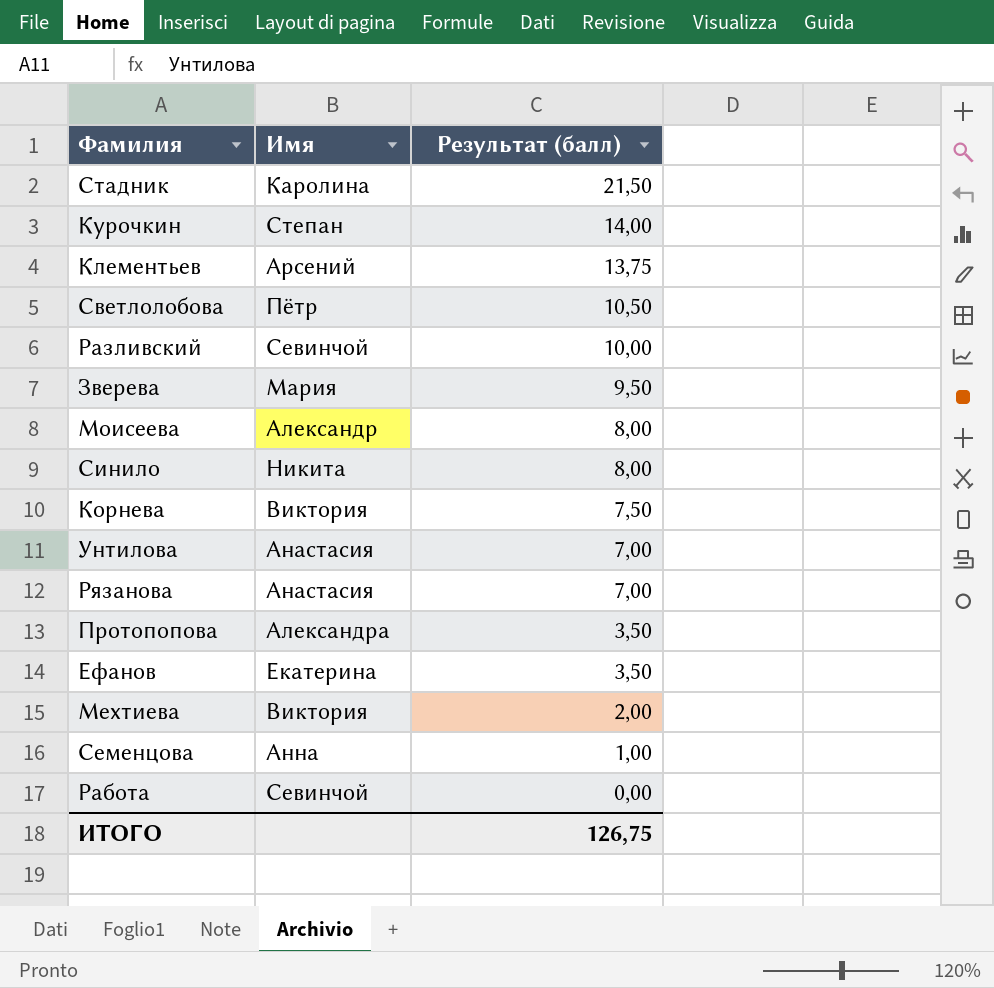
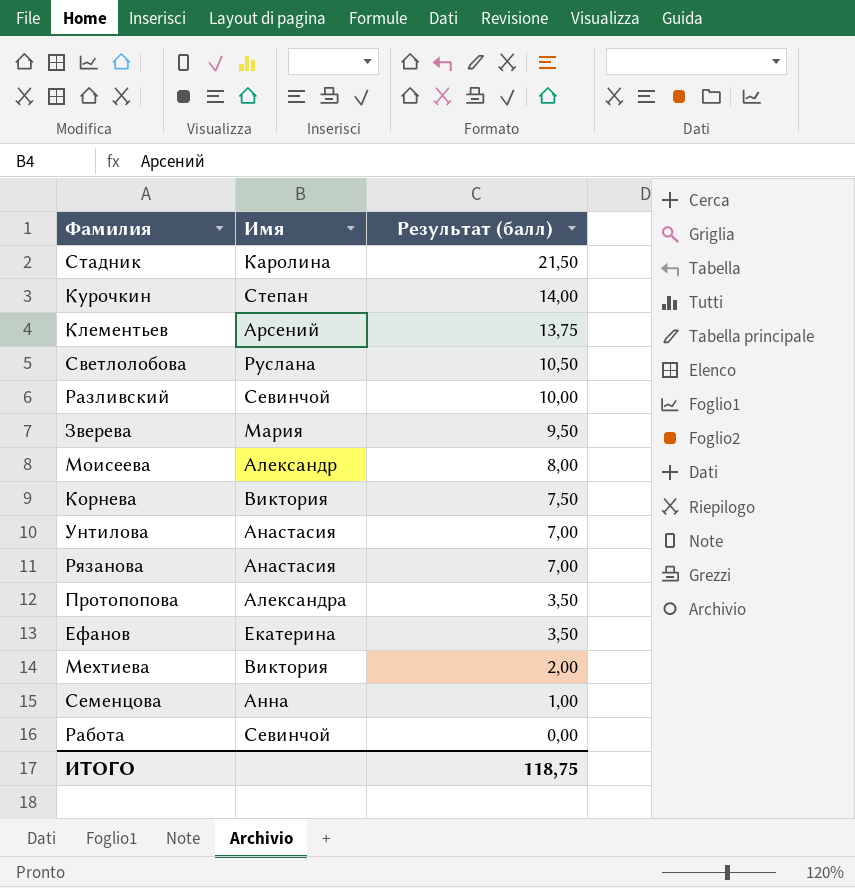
row Синило: Никита | 8,00 -> none
Светлолобова | Имя: Пётр -> Руслана
ИТОГО | Результат (балл): 126,75 -> 118,75

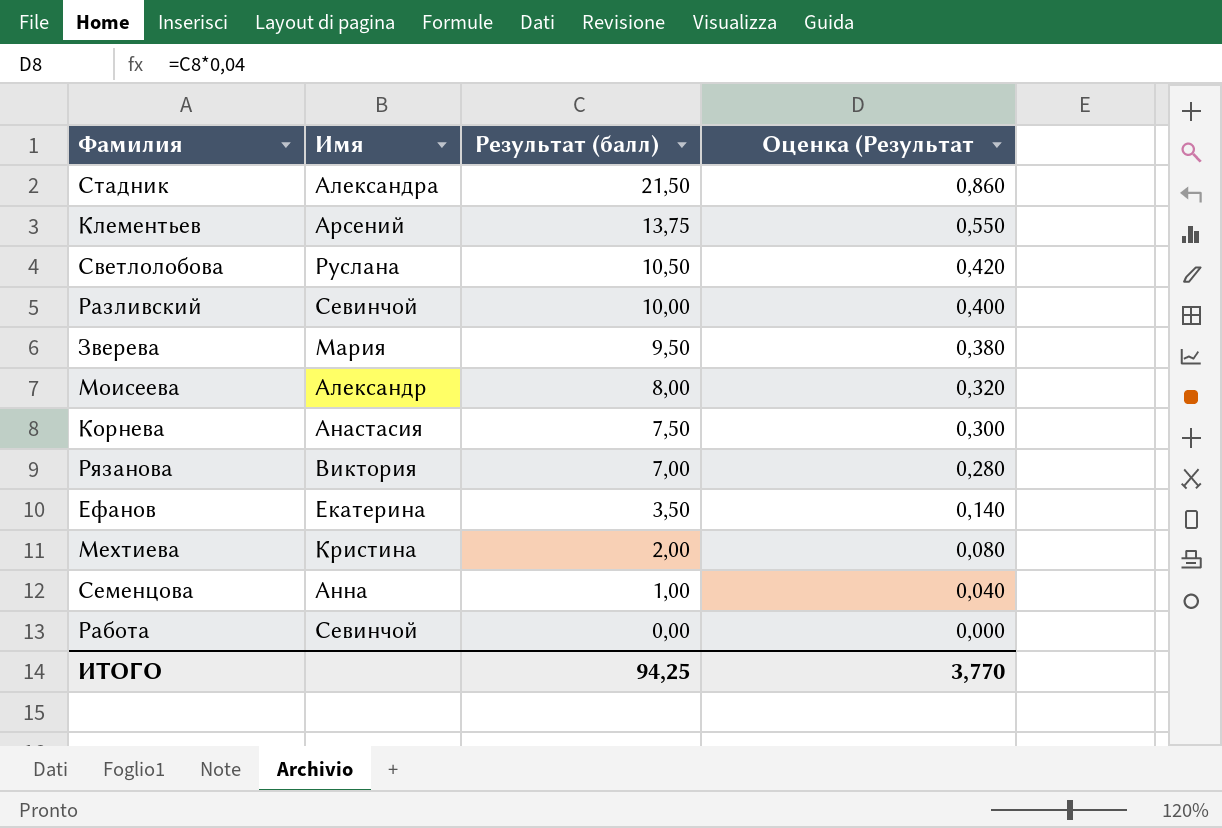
column Оценка (Результат | formula: none -> [Результат (балл)] * 0,04
row Курочкин: Степан | 14,00 -> none
row Унтилова: Анастасия | 7,00 -> none
row Протопопова: Александра | 3,50 -> none
Стадник | Имя: Каролина -> Александра
Корнева | Имя: Виктория -> Анастасия
Рязанова | Имя: Анастасия -> Виктория
Мехтиева | Имя: Виктория -> Кристина
ИТОГО | Результат (балл): 118,75 -> 94,25

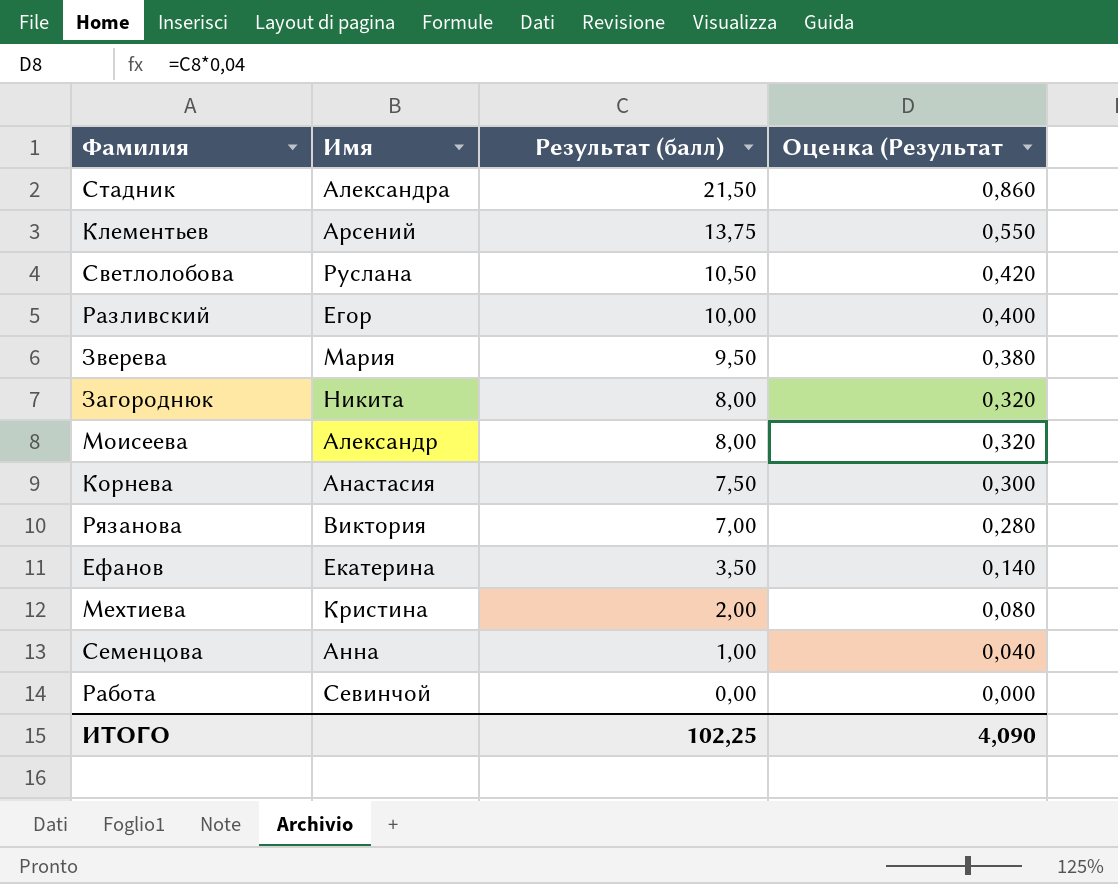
Разливский | Имя: Севинчой -> Егор
row Загороднюк: none -> Никита | 8,00 | 0,320
ИТОГО | Результат (балл): 94,25 -> 102,25
ИТОГО | Оценка (Результат: 3,770 -> 4,090

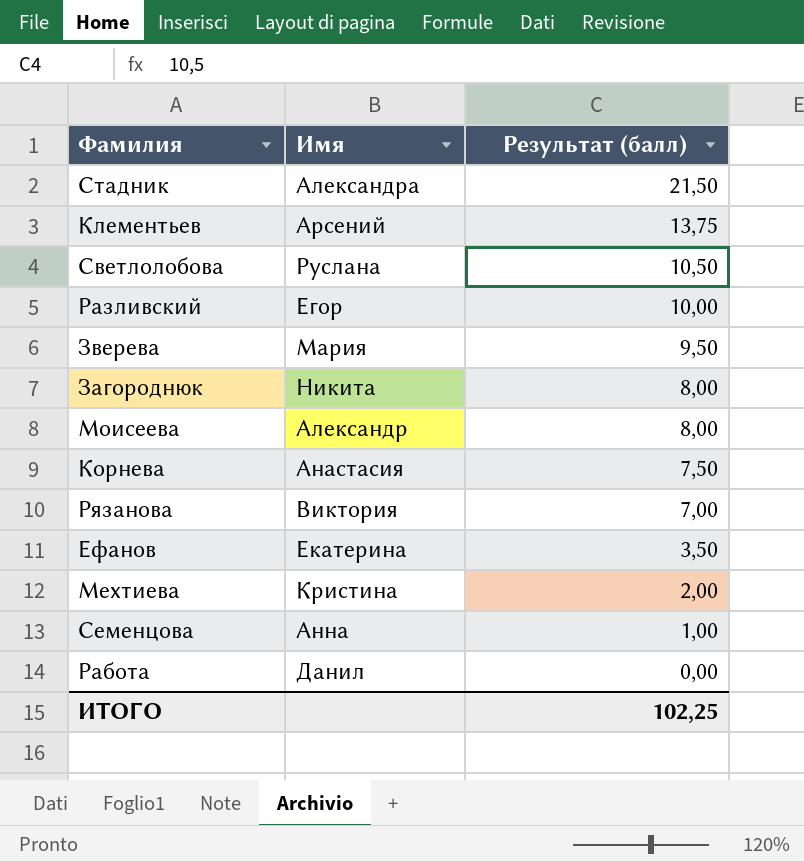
column Оценка (Результат | formula: [Результат (балл)] * 0,04 -> none
Работа | Имя: Севинчой -> Данил

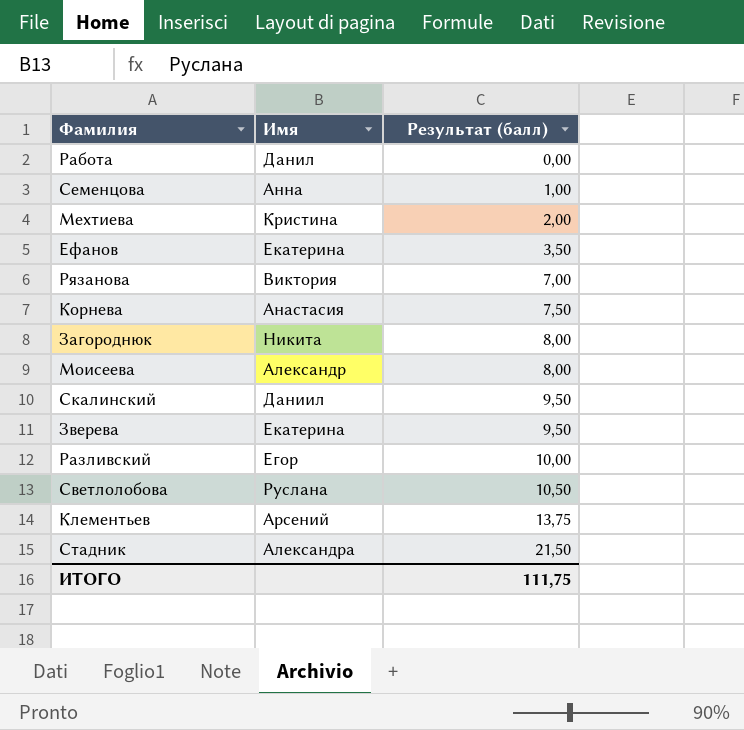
row order: Результат (балл) descending -> Результат (балл) ascending
row Скалинский: none -> Даниил | 9,50
Зверева | Имя: Мария -> Екатерина
ИТОГО | Результат (балл): 102,25 -> 111,75

